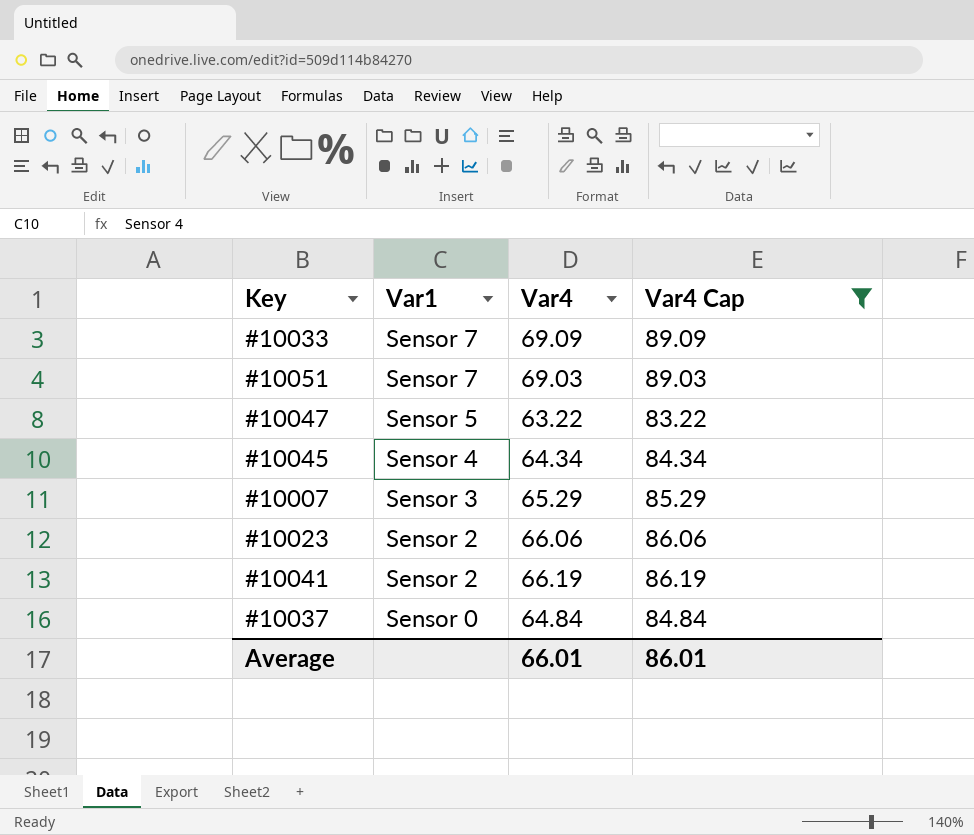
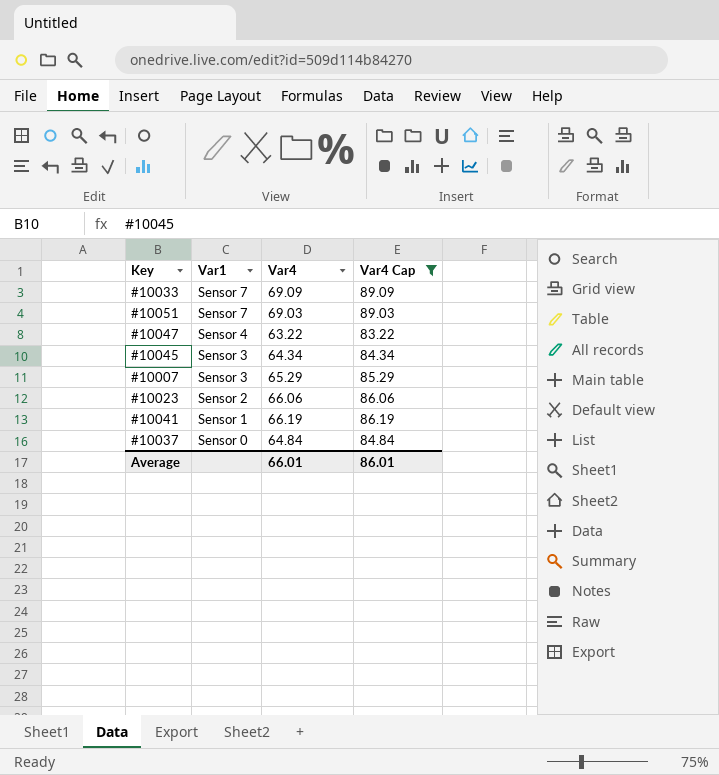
#10047 | Var1: Sensor 5 -> Sensor 4
#10045 | Var1: Sensor 4 -> Sensor 3
#10041 | Var1: Sensor 2 -> Sensor 1

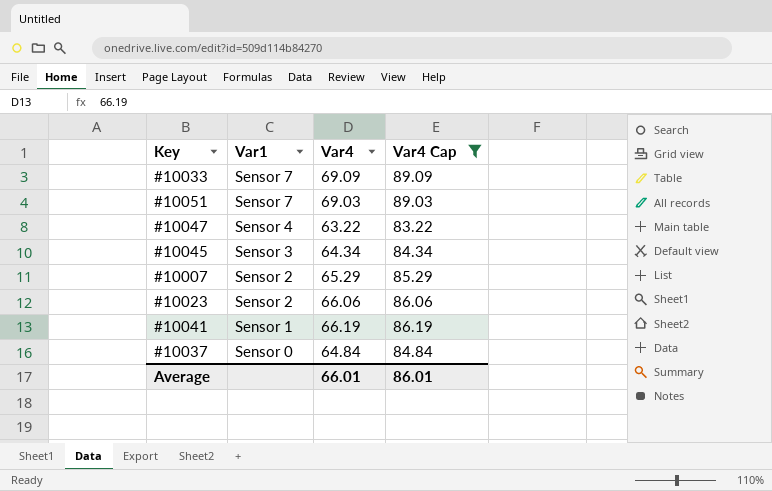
#10007 | Var1: Sensor 3 -> Sensor 2

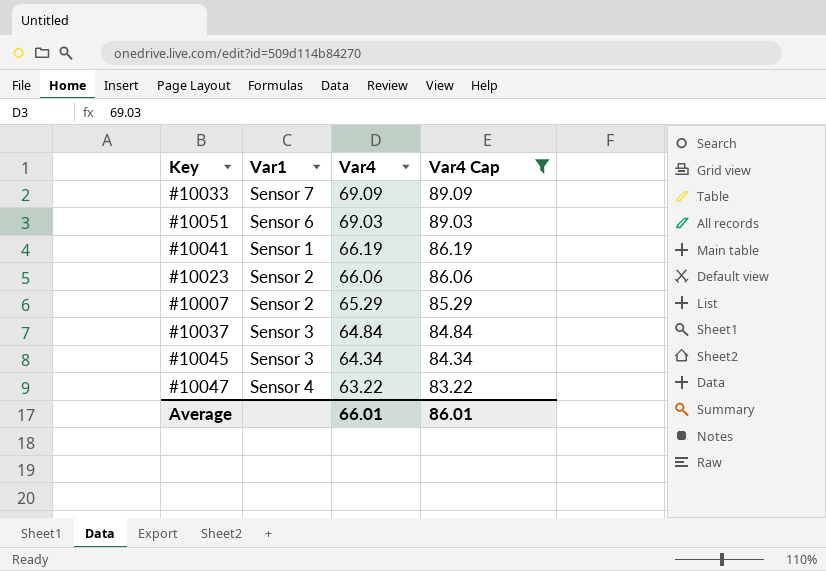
row order: Var1 descending -> Var4 descending
#10051 | Var1: Sensor 7 -> Sensor 6
#10037 | Var1: Sensor 0 -> Sensor 3

